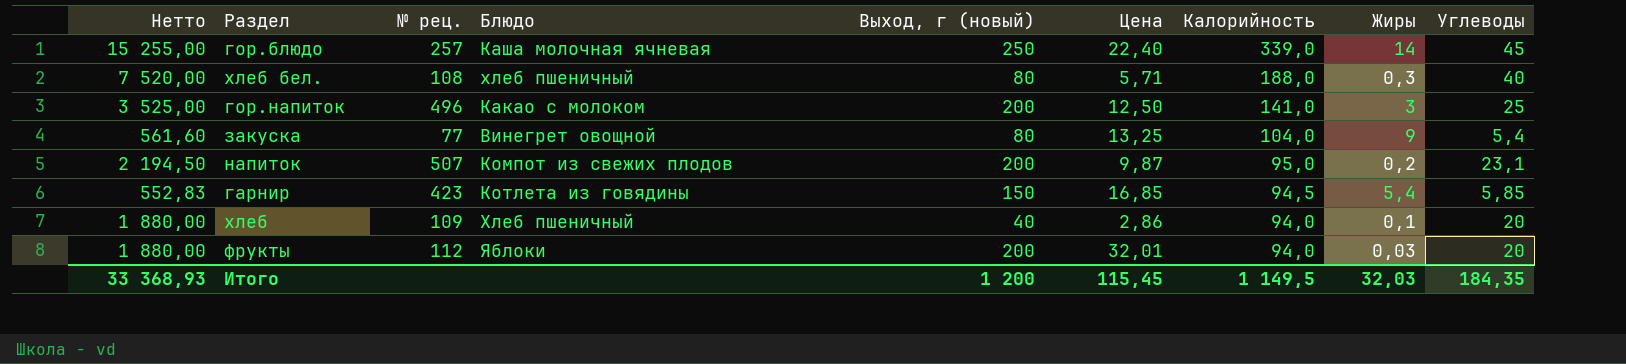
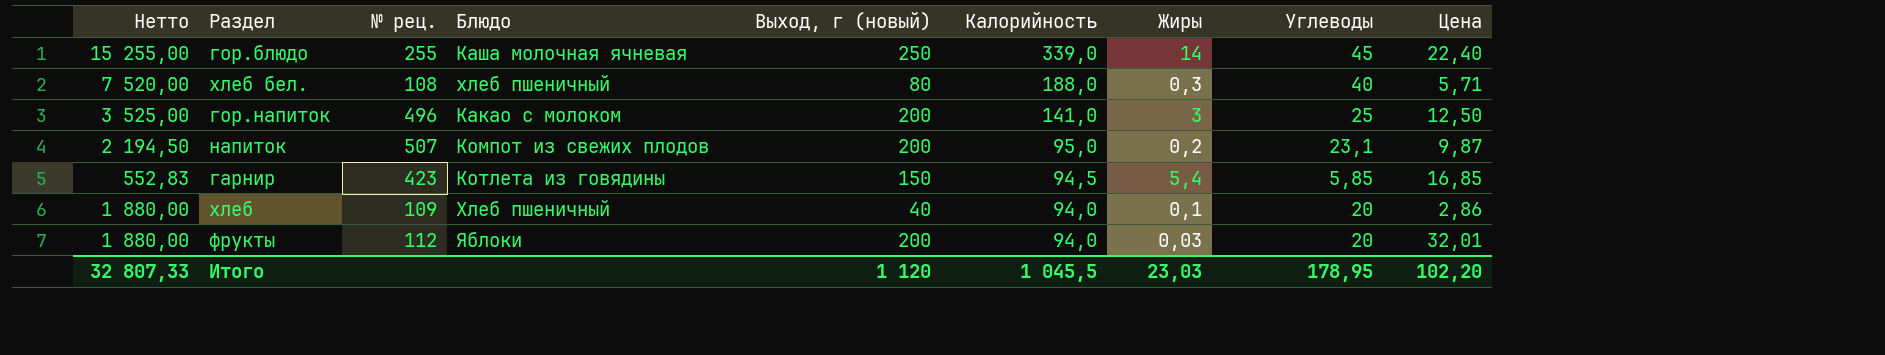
column Цена | position: 6 -> 9
row закуска: 561,60 | 77 | Винегрет овощной | 80 | 13,25 | 104,0 | 9 | 5,4 -> none
гор.блюдо | № рец.: 257 -> 255
Итого | Нетто: 33 368,93 -> 32 807,33
Итого | Выход, г (новый): 1 200 -> 1 120
Итого | Калорийность: 1 149,5 -> 1 045,5
Итого | Жиры: 32,03 -> 23,03
Итого | Углеводы: 184,35 -> 178,95
Итого | Цена: 115,45 -> 102,20

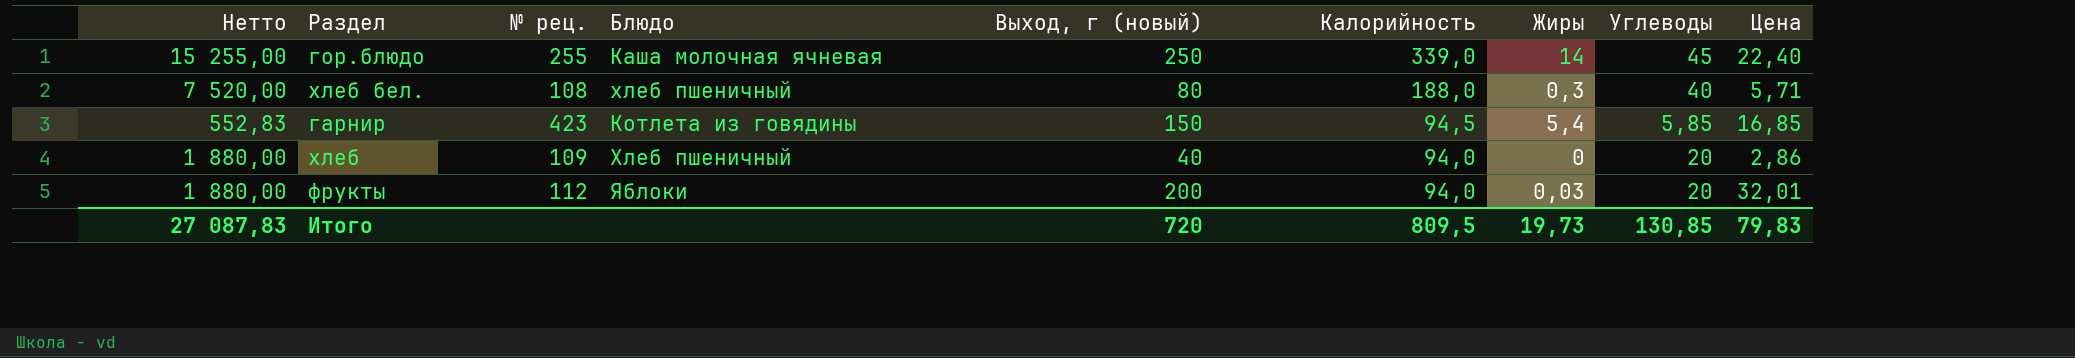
row гор.напиток: 3 525,00 | 496 | Какао с молоком | 200 | 141,0 | 3 | 25 | 12,50 -> none
row напиток: 2 194,50 | 507 | Компот из свежих плодов | 200 | 95,0 | 0,2 | 23,1 | 9,87 -> none
хлеб | Жиры: 0,1 -> 0
Итого | Нетто: 32 807,33 -> 27 087,83
Итого | Выход, г (новый): 1 120 -> 720
Итого | Калорийность: 1 045,5 -> 809,5
Итого | Жиры: 23,03 -> 19,73
Итого | Углеводы: 178,95 -> 130,85
Итого | Цена: 102,20 -> 79,83

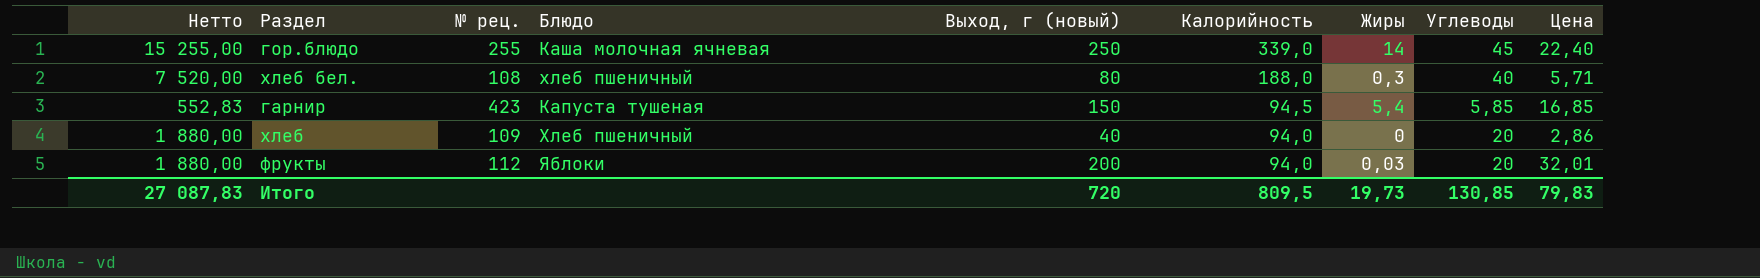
гарнир | Блюдо: Котлета из говядины -> Капуста тушеная

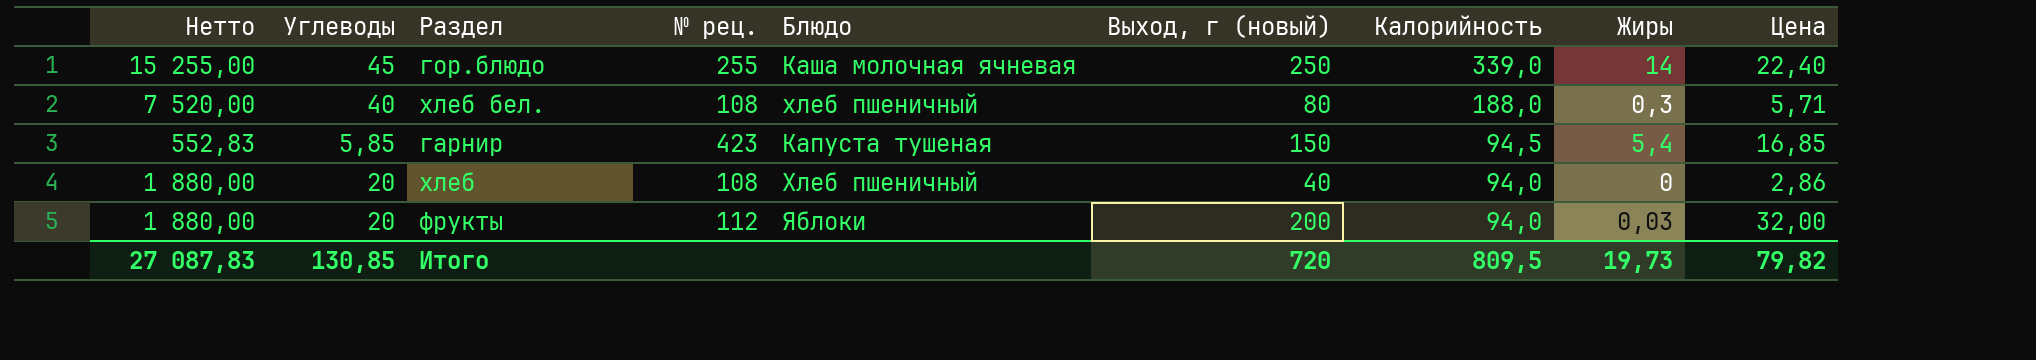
column Углеводы | position: 8 -> 2
хлеб | № рец.: 109 -> 108
фрукты | Цена: 32,01 -> 32,00
Итого | Цена: 79,83 -> 79,82

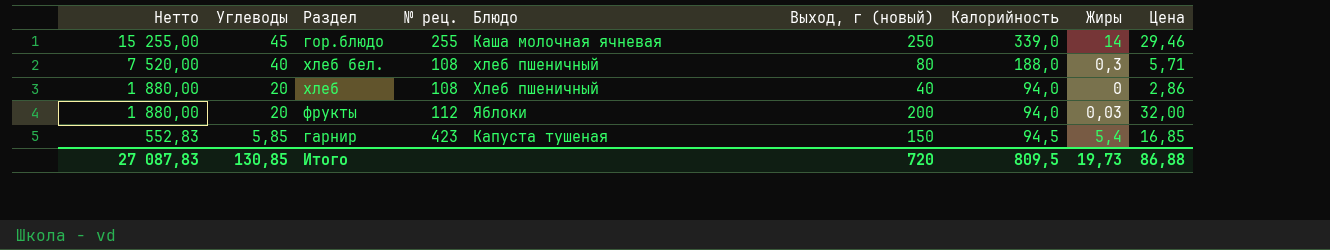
row order: Калорийность descending -> Нетто descending
гор.блюдо | Цена: 22,40 -> 29,46
Итого | Цена: 79,82 -> 86,88

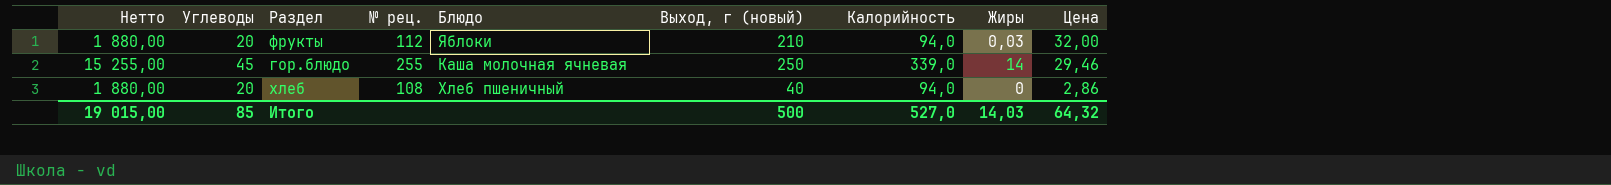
row order: Нетто descending -> Цена descending
row хлеб бел.: 7 520,00 | 40 | 108 | хлеб пшеничный | 80 | 188,0 | 0,3 | 5,71 -> none
row гарнир: 552,83 | 5,85 | 423 | Капуста тушеная | 150 | 94,5 | 5,4 | 16,85 -> none
фрукты | Выход, г (новый): 200 -> 210
Итого | Нетто: 27 087,83 -> 19 015,00
Итого | Углеводы: 130,85 -> 85
Итого | Выход, г (новый): 720 -> 500
Итого | Калорийность: 809,5 -> 527,0
Итого | Жиры: 19,73 -> 14,03
Итого | Цена: 86,88 -> 64,32

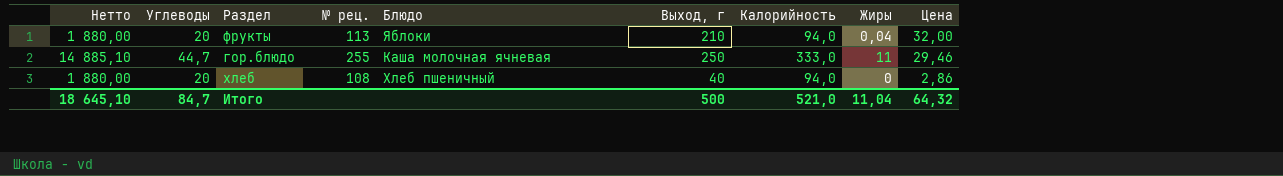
column name: Выход, г (новый) -> Выход, г
фрукты | № рец.: 112 -> 113
фрукты | Жиры: 0,03 -> 0,04
гор.блюдо | Нетто: 15 255,00 -> 14 885,10
гор.блюдо | Углеводы: 45 -> 44,7
гор.блюдо | Калорийность: 339,0 -> 333,0
гор.блюдо | Жиры: 14 -> 11
Итого | Нетто: 19 015,00 -> 18 645,10
Итого | Углеводы: 85 -> 84,7
Итого | Калорийность: 527,0 -> 521,0
Итого | Жиры: 14,03 -> 11,04

